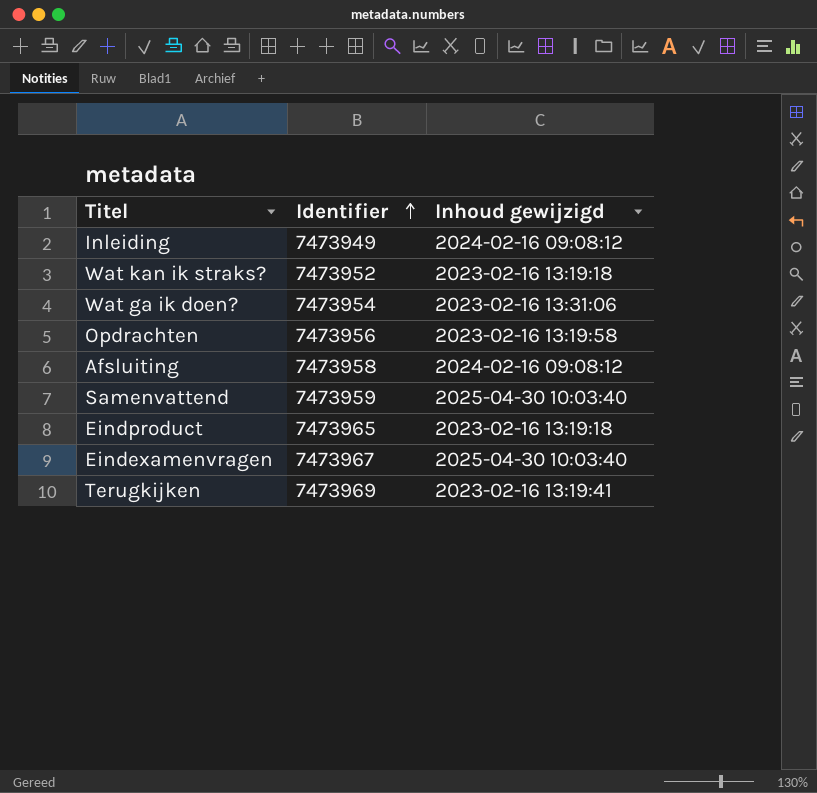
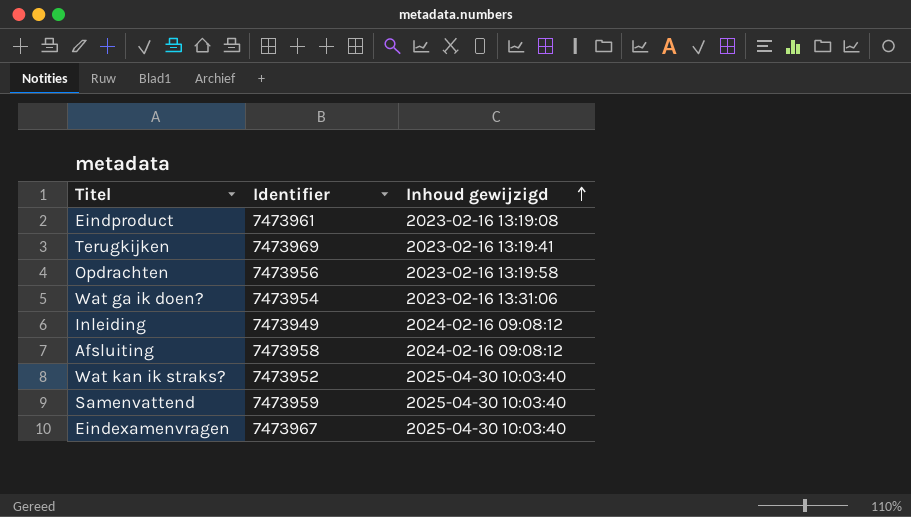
row order: Identifier ascending -> Inhoud gewijzigd ascending
Eindproduct | Identifier: 7473965 -> 7473961
Eindproduct | Inhoud gewijzigd: 2023-02-16 13:19:18 -> 2023-02-16 13:19:08
Wat kan ik straks? | Inhoud gewijzigd: 2023-02-16 13:19:18 -> 2025-04-30 10:03:40

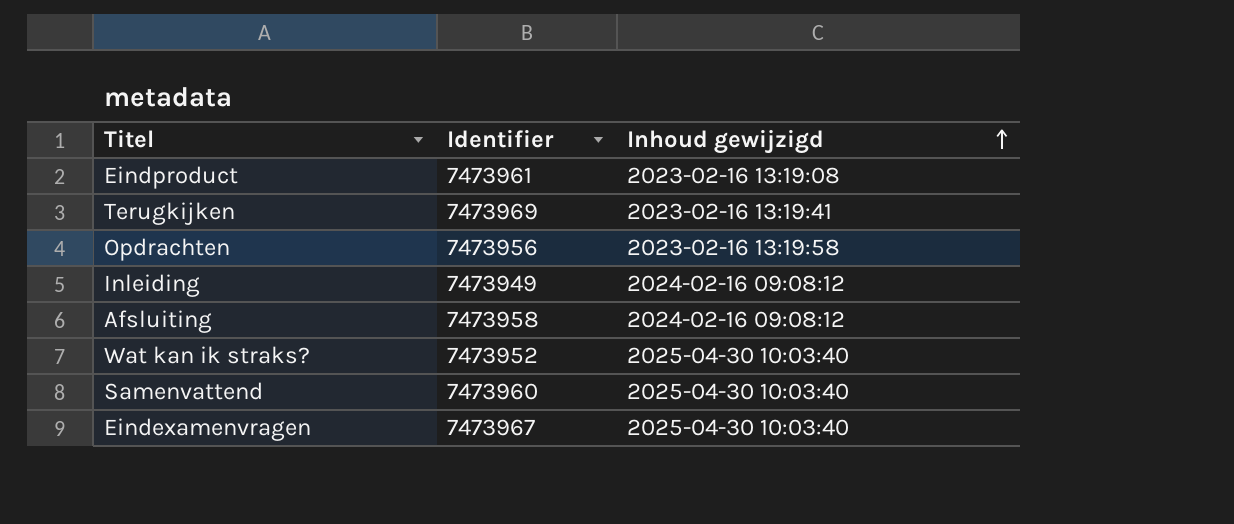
row Wat ga ik doen?: 7473954 | 2023-02-16 13:31:06 -> none
Samenvattend | Identifier: 7473959 -> 7473960

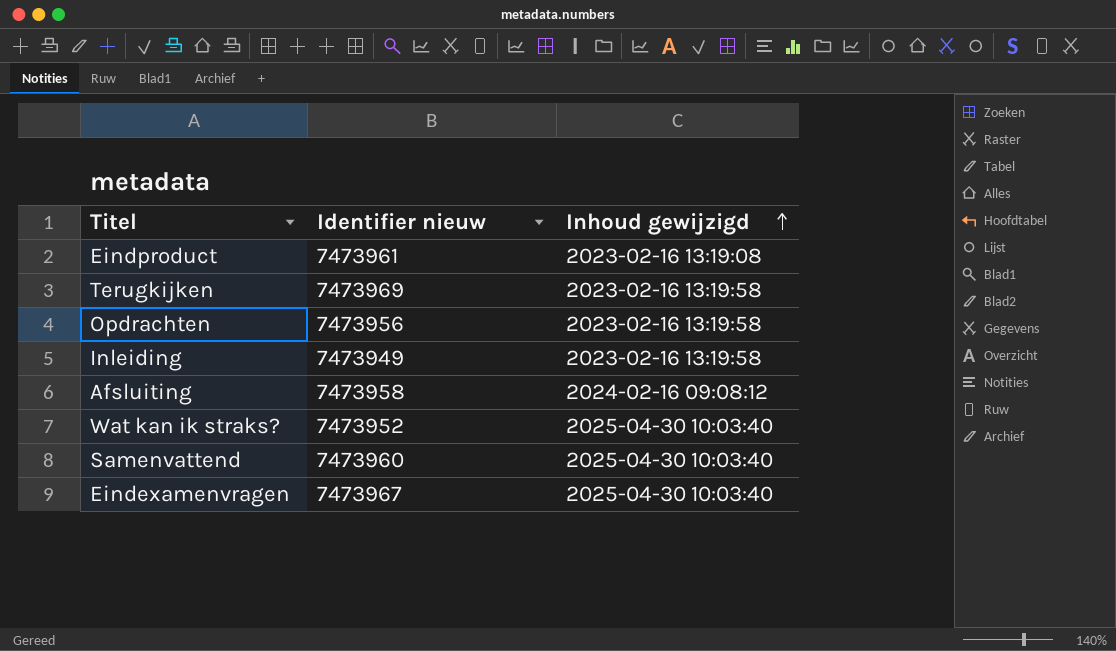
column name: Identifier -> Identifier nieuw
Terugkijken | Inhoud gewijzigd: 2023-02-16 13:19:41 -> 2023-02-16 13:19:58
Inleiding | Inhoud gewijzigd: 2024-02-16 09:08:12 -> 2023-02-16 13:19:58

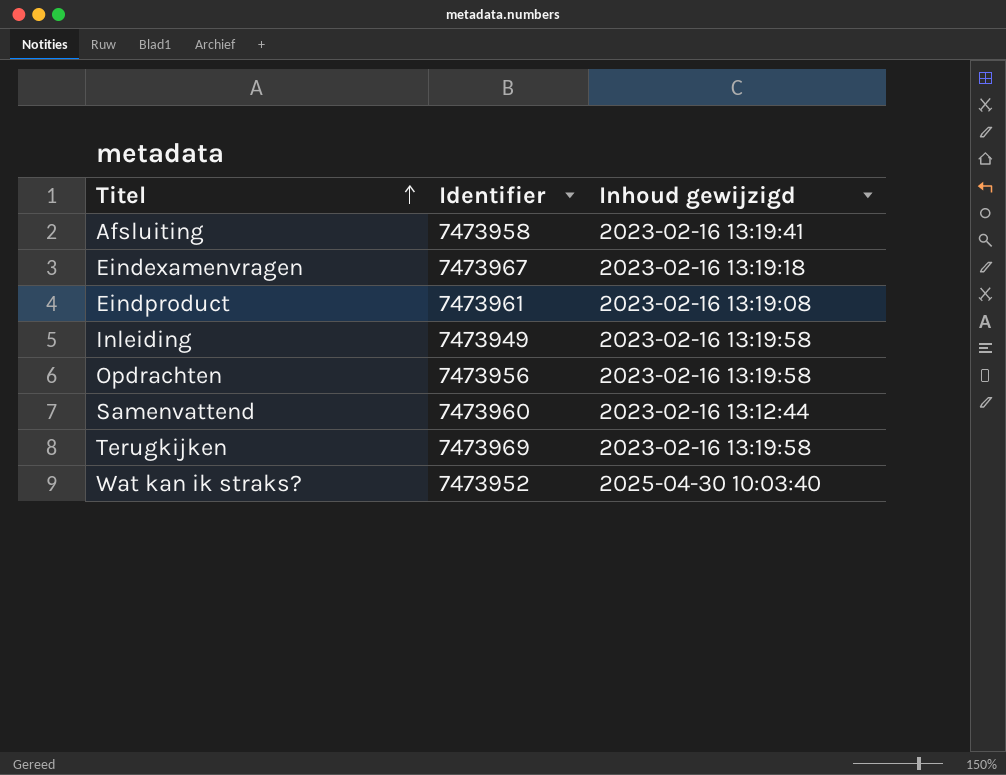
row order: Inhoud gewijzigd ascending -> Titel ascending
column name: Identifier nieuw -> Identifier
Afsluiting | Inhoud gewijzigd: 2024-02-16 09:08:12 -> 2023-02-16 13:19:41
Eindexamenvragen | Inhoud gewijzigd: 2025-04-30 10:03:40 -> 2023-02-16 13:19:18
Samenvattend | Inhoud gewijzigd: 2025-04-30 10:03:40 -> 2023-02-16 13:12:44

